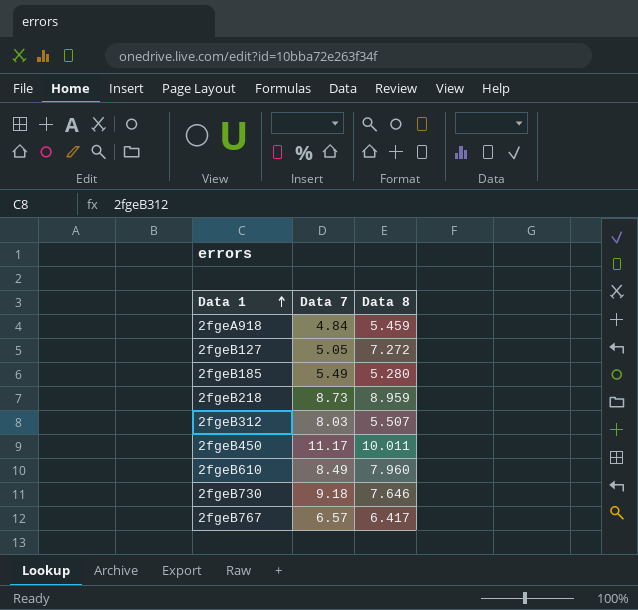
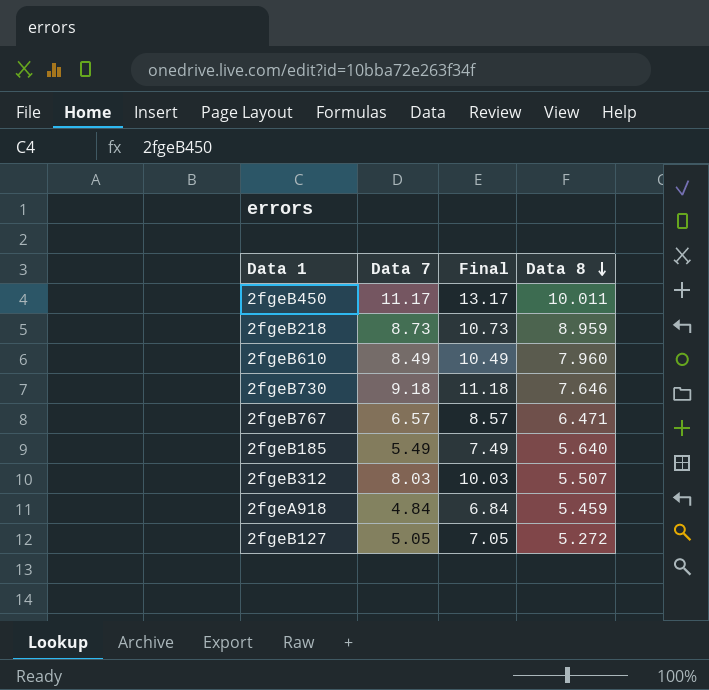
row order: Data 1 ascending -> Data 8 descending
column Final | formula: none -> [Data 7] + 2
2fgeB767 | Data 8: 6.417 -> 6.471
2fgeB185 | Data 8: 5.280 -> 5.640
2fgeB127 | Data 8: 7.272 -> 5.272

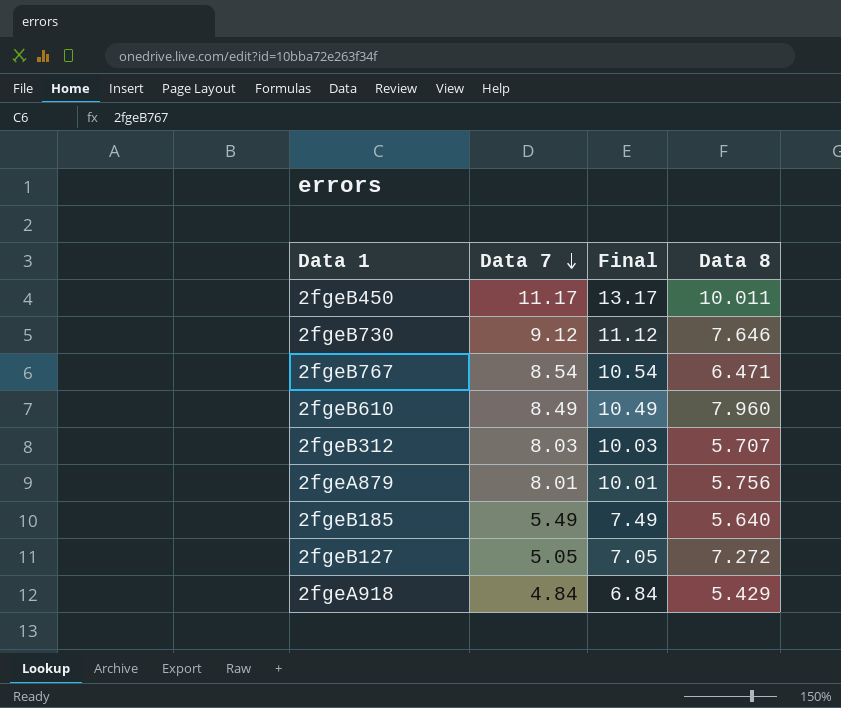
row order: Data 8 descending -> Data 7 descending
row 2fgeB218: 8.73 | 10.73 | 8.959 -> none
2fgeB730 | Data 7: 9.18 -> 9.12
2fgeB730 | Final: 11.18 -> 11.12
2fgeB767 | Data 7: 6.57 -> 8.54
2fgeB767 | Final: 8.57 -> 10.54
2fgeB312 | Data 8: 5.507 -> 5.707
row 2fgeA879: none -> 8.01 | 10.01 | 5.756
2fgeB127 | Data 8: 5.272 -> 7.272
2fgeA918 | Data 8: 5.459 -> 5.429

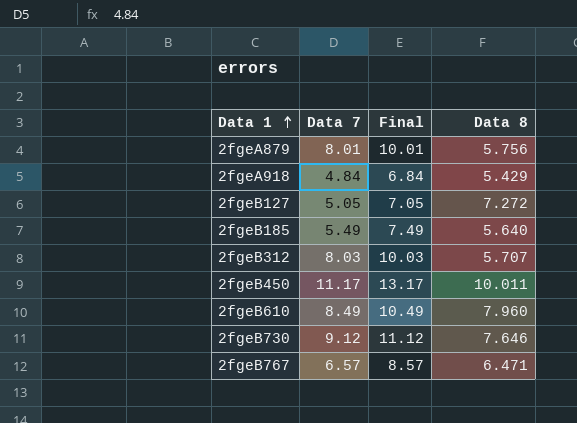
row order: Data 7 descending -> Data 1 ascending
2fgeB767 | Data 7: 8.54 -> 6.57
2fgeB767 | Final: 10.54 -> 8.57

